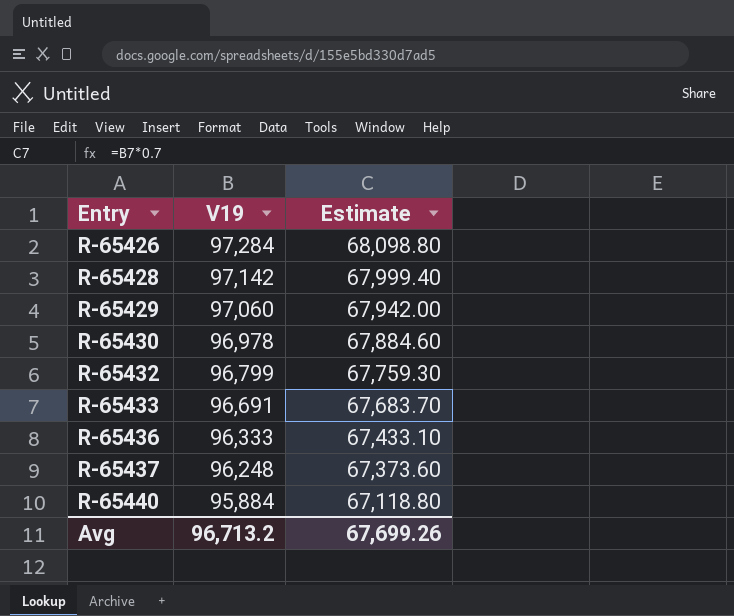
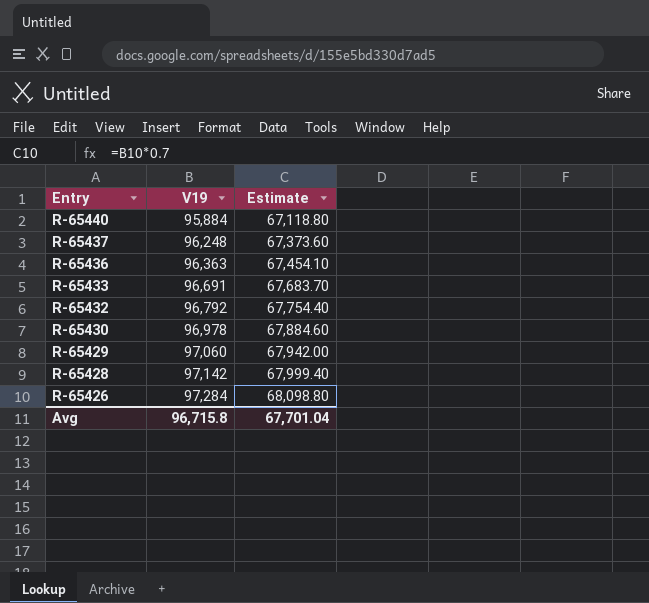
row order: Entry ascending -> Entry descending
R-65436 | V19: 96,333 -> 96,363
R-65436 | Estimate: 67,433.10 -> 67,454.10
R-65432 | V19: 96,799 -> 96,792
R-65432 | Estimate: 67,759.30 -> 67,754.40
Avg | V19: 96,713.2 -> 96,715.8
Avg | Estimate: 67,699.26 -> 67,701.04

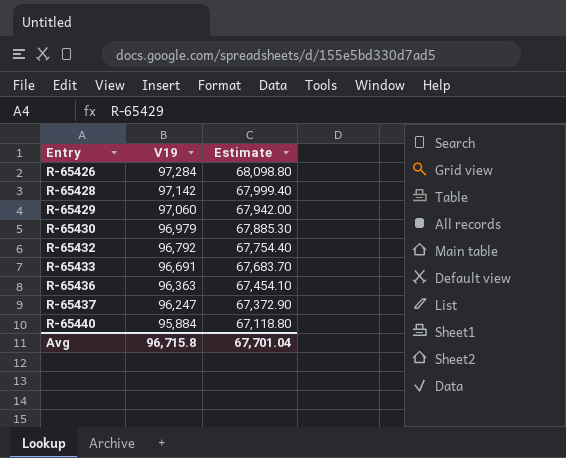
row order: Entry descending -> Entry ascending
R-65430 | V19: 96,978 -> 96,979
R-65430 | Estimate: 67,884.60 -> 67,885.30
R-65437 | V19: 96,248 -> 96,247
R-65437 | Estimate: 67,373.60 -> 67,372.90

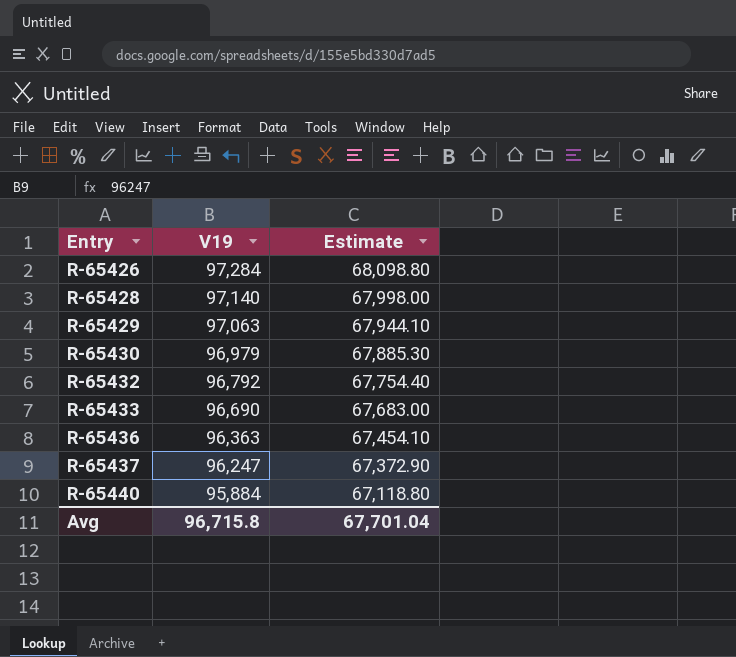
R-65428 | V19: 97,142 -> 97,140
R-65428 | Estimate: 67,999.40 -> 67,998.00
R-65429 | V19: 97,060 -> 97,063
R-65429 | Estimate: 67,942.00 -> 67,944.10
R-65433 | V19: 96,691 -> 96,690
R-65433 | Estimate: 67,683.70 -> 67,683.00

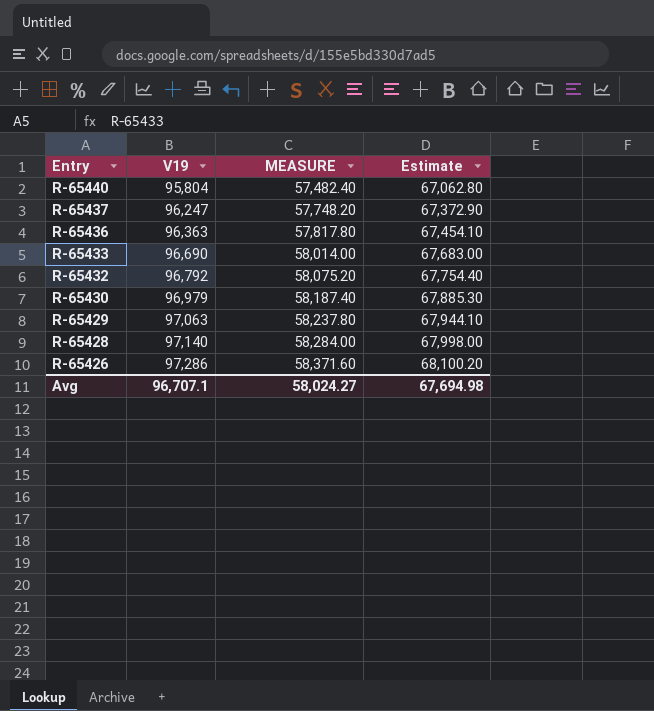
row order: Entry ascending -> Entry descending
column MEASURE | formula: none -> [V19] * 0.6
R-65440 | V19: 95,884 -> 95,804
R-65440 | Estimate: 67,118.80 -> 67,062.80
R-65426 | V19: 97,284 -> 97,286
R-65426 | Estimate: 68,098.80 -> 68,100.20
Avg | V19: 96,715.8 -> 96,707.1
Avg | Estimate: 67,701.04 -> 67,694.98

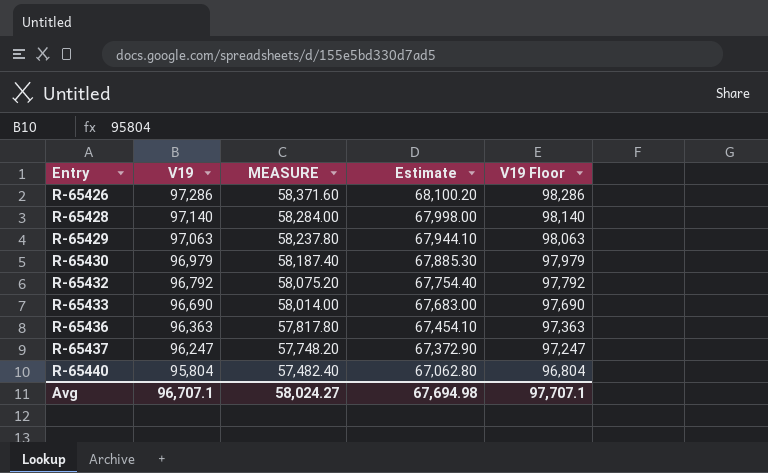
row order: Entry descending -> Entry ascending
column V19 Floor | formula: none -> [V19] + 1000

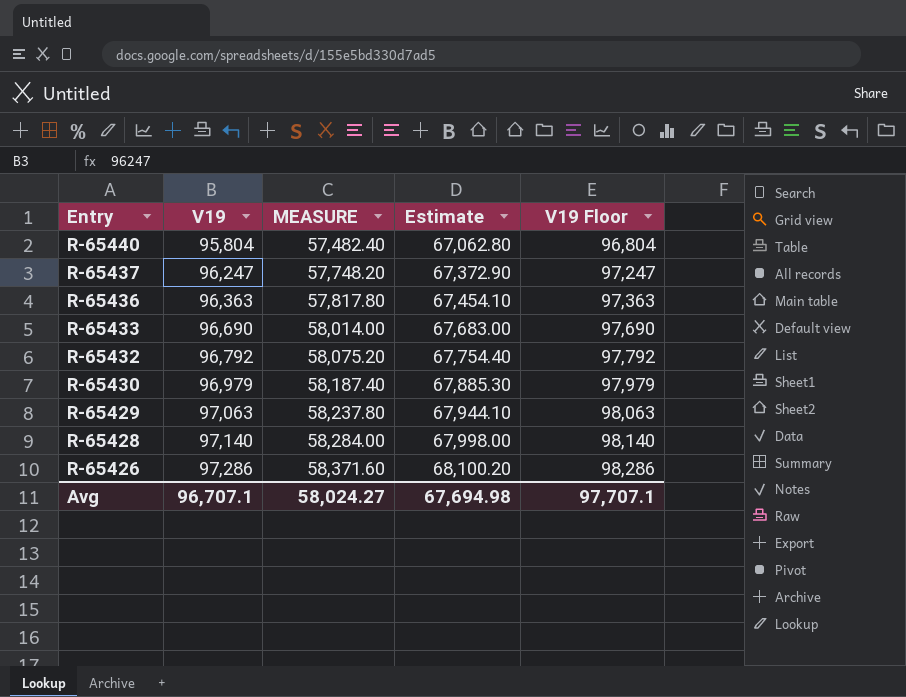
row order: Entry ascending -> Entry descending

